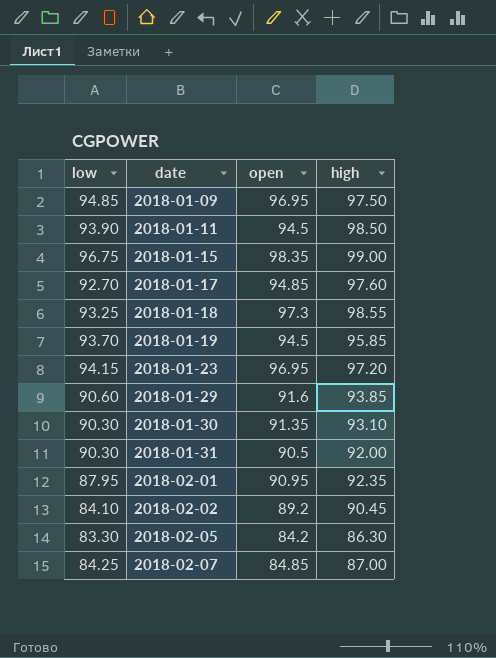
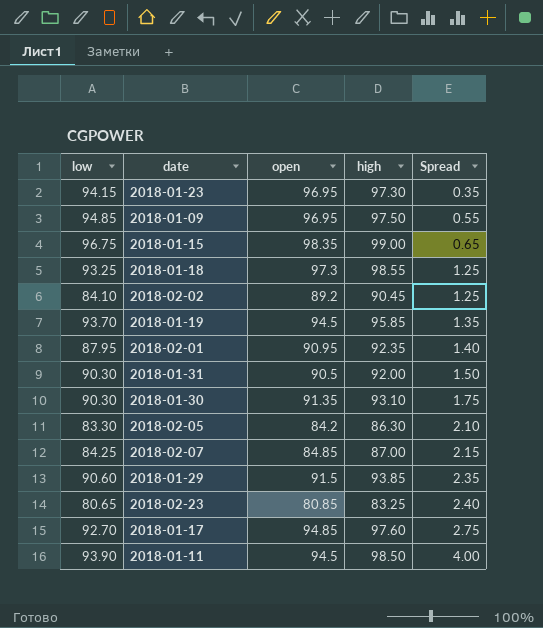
row order: date ascending -> Spread ascending
column Spread | formula: none -> [high] - [open]
2018-01-23 | high: 97.20 -> 97.30
2018-01-29 | open: 91.6 -> 91.5
row 2018-02-23: none -> 80.65 | 80.85 | 83.25 | 2.40

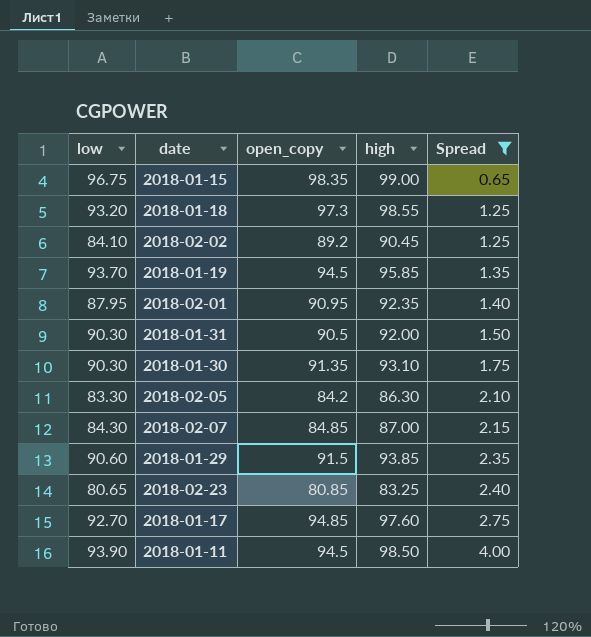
filter: none -> Spread >= 0.65
column name: open -> open_copy
2018-01-18 | low: 93.25 -> 93.20
2018-02-07 | low: 84.25 -> 84.30

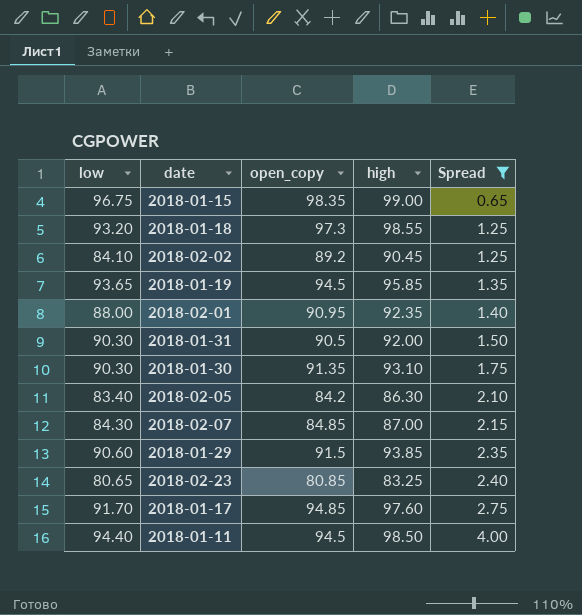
2018-01-19 | low: 93.70 -> 93.65
2018-02-01 | low: 87.95 -> 88.00
2018-02-05 | low: 83.30 -> 83.40
2018-01-17 | low: 92.70 -> 91.70
2018-01-11 | low: 93.90 -> 94.40

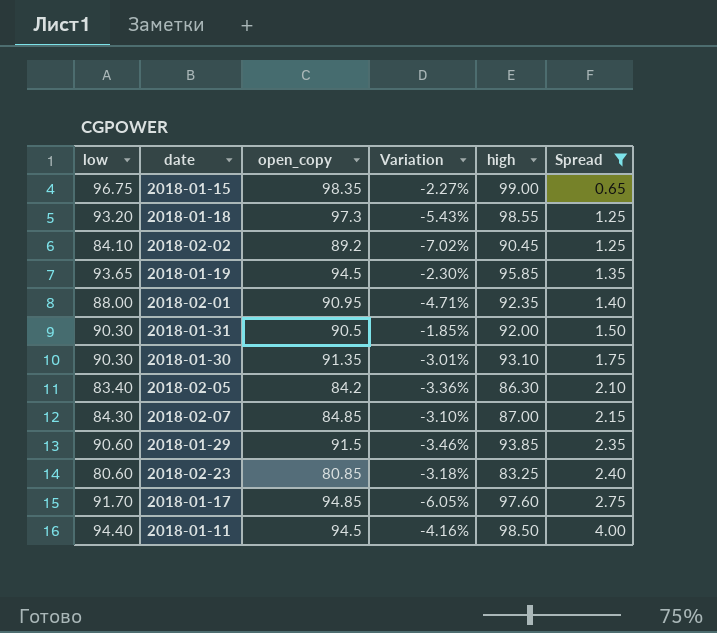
column Variation | formula: none -> ([low] - [high]) / [high]
2018-02-23 | low: 80.65 -> 80.60

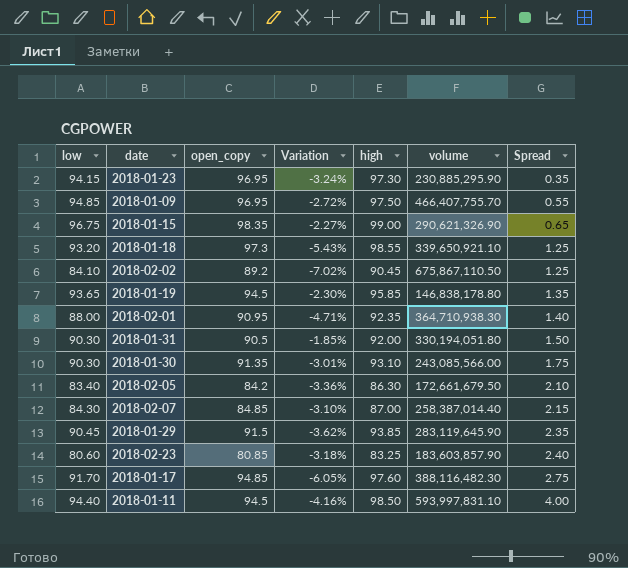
filter: Spread >= 0.65 -> none
column volume | position: none -> 6
2018-01-29 | low: 90.60 -> 90.45
2018-01-29 | Variation: -3.46% -> -3.62%

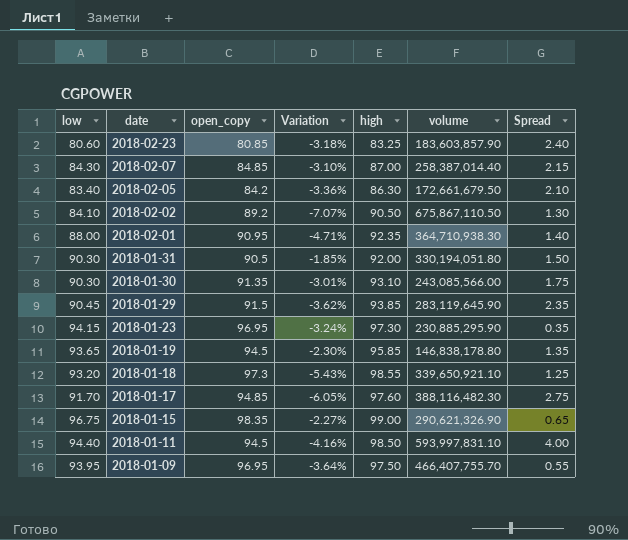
row order: Spread ascending -> date descending
2018-02-02 | Variation: -7.02% -> -7.07%
2018-02-02 | high: 90.45 -> 90.50
2018-02-02 | Spread: 1.25 -> 1.30
2018-01-09 | low: 94.85 -> 93.95
2018-01-09 | Variation: -2.72% -> -3.64%

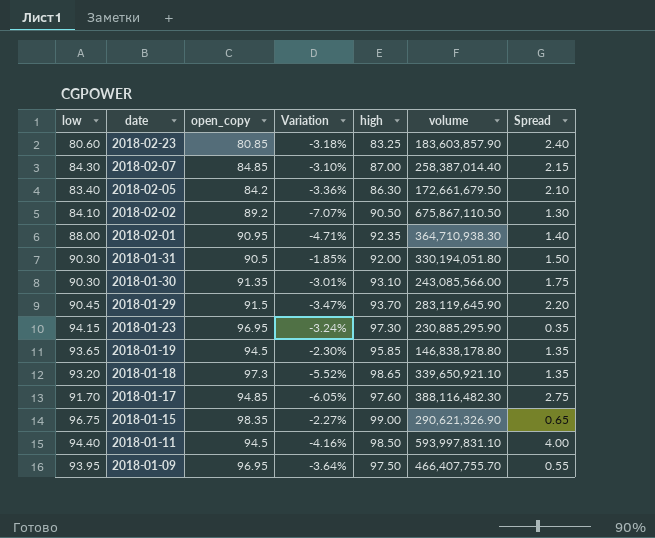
2018-01-29 | Variation: -3.62% -> -3.47%
2018-01-29 | high: 93.85 -> 93.70
2018-01-29 | Spread: 2.35 -> 2.20
2018-01-18 | Variation: -5.43% -> -5.52%
2018-01-18 | high: 98.55 -> 98.65
2018-01-18 | Spread: 1.25 -> 1.35

